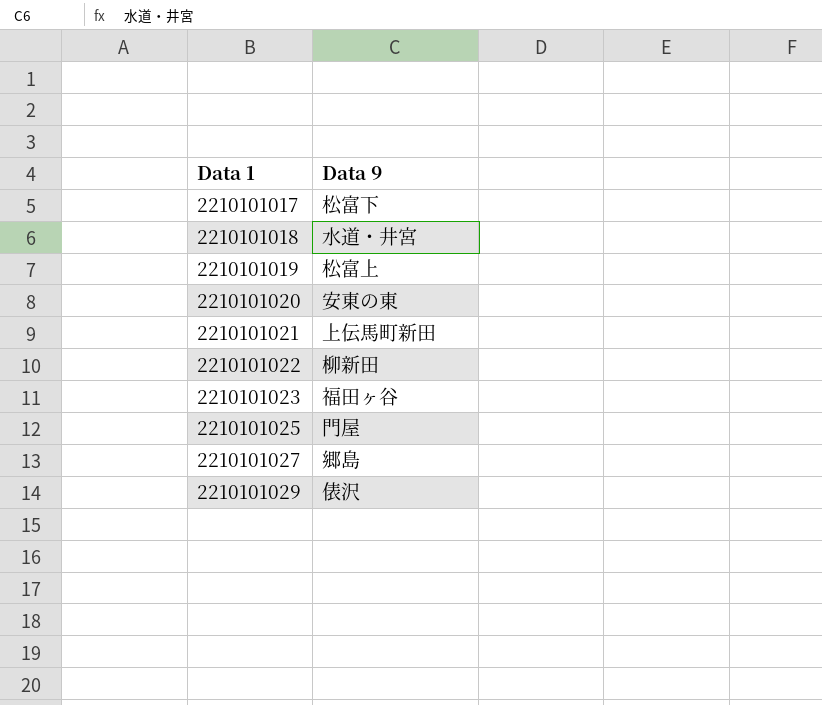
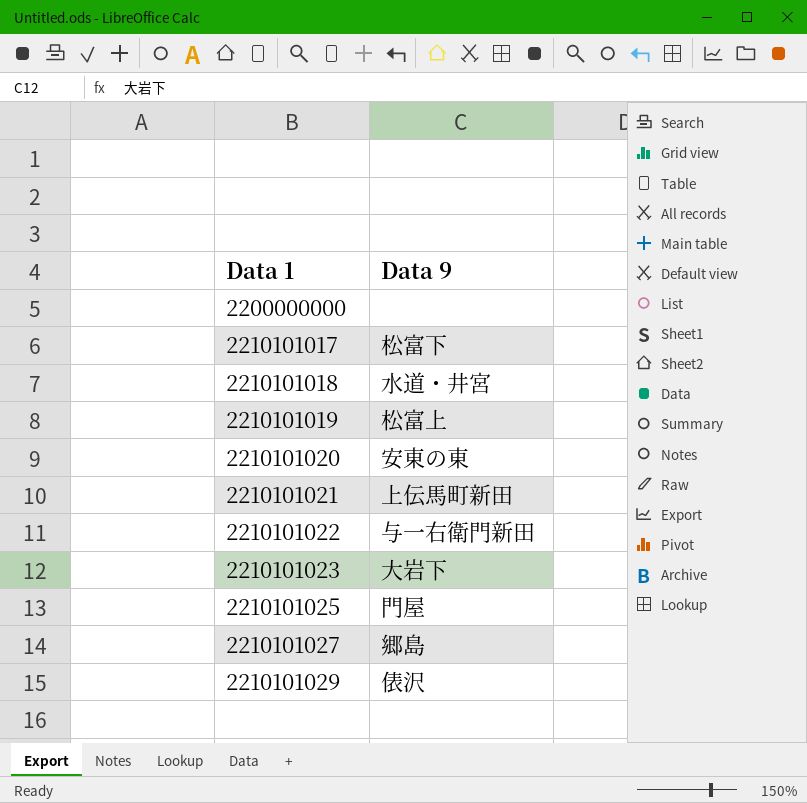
row 2200000000: none -> none
2210101022 | Data 9: 柳新田 -> 与一右衛門新田
2210101023 | Data 9: 福田ヶ谷 -> 大岩下

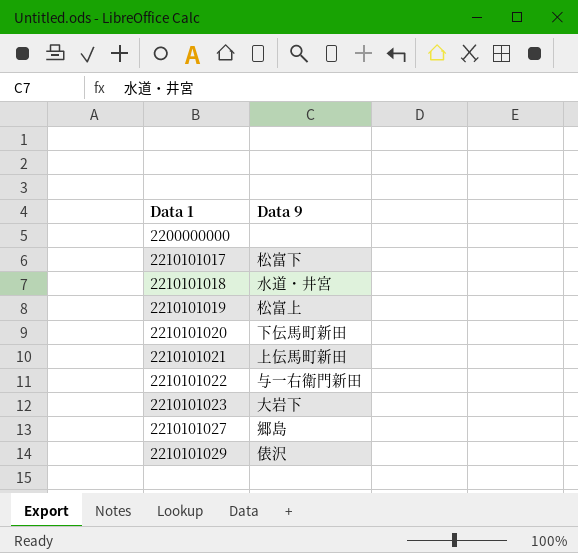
row 2210101025: 門屋 -> none
2210101020 | Data 9: 安東の東 -> 下伝馬町新田

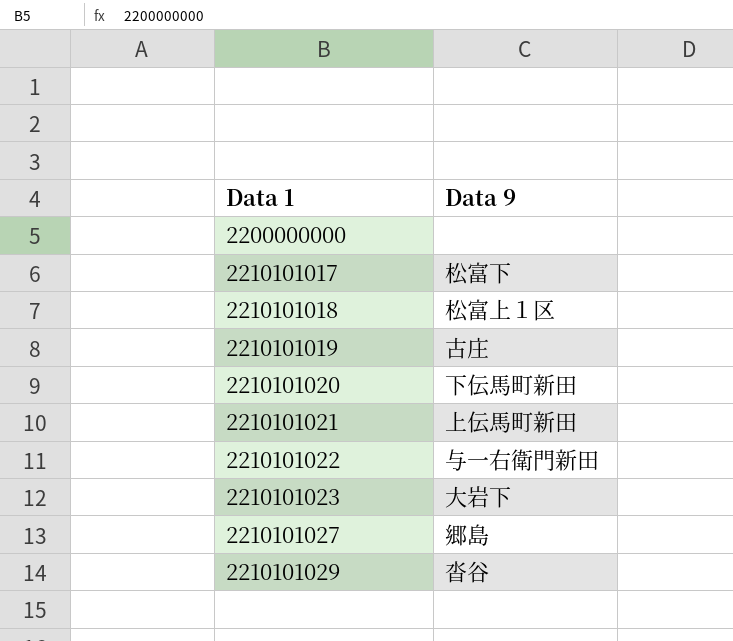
2210101018 | Data 9: 水道・井宮 -> 松富上１区
2210101019 | Data 9: 松富上 -> 古庄
2210101029 | Data 9: 俵沢 -> 沓谷

